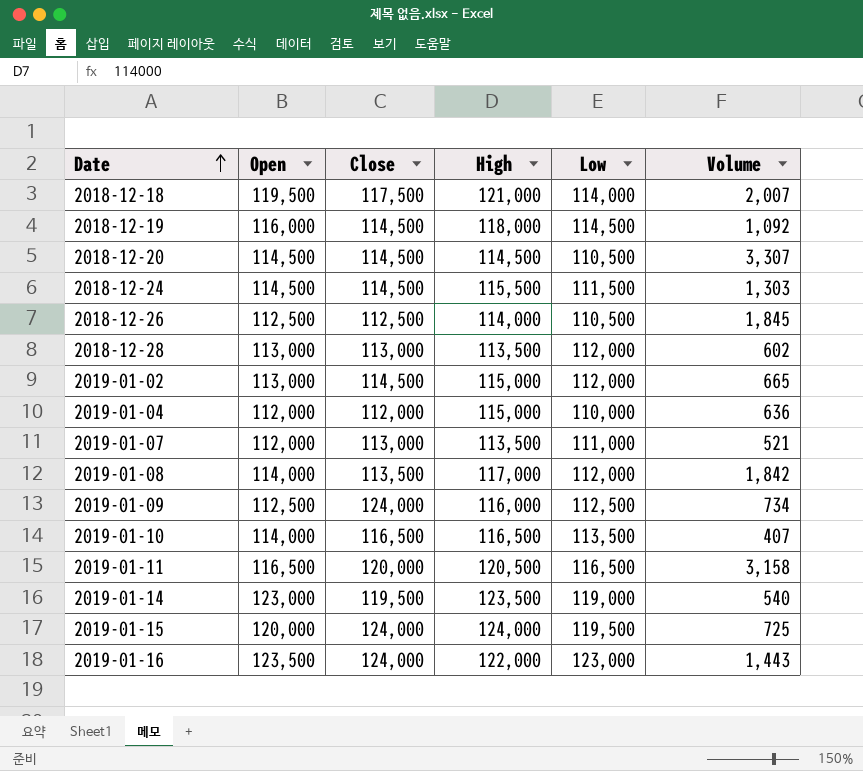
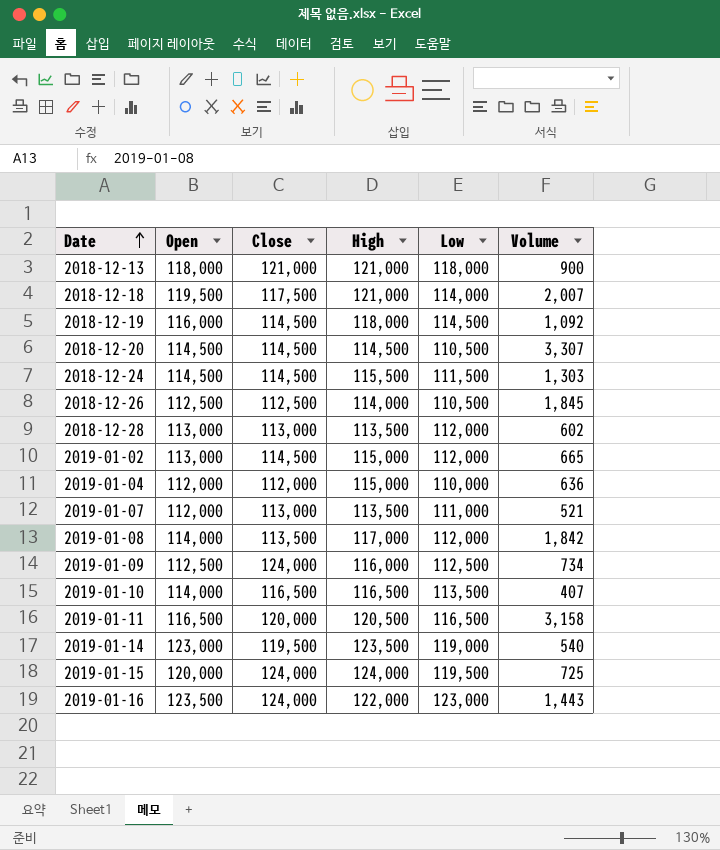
row 2018-12-13: none -> 118,000 | 121,000 | 121,000 | 118,000 | 900

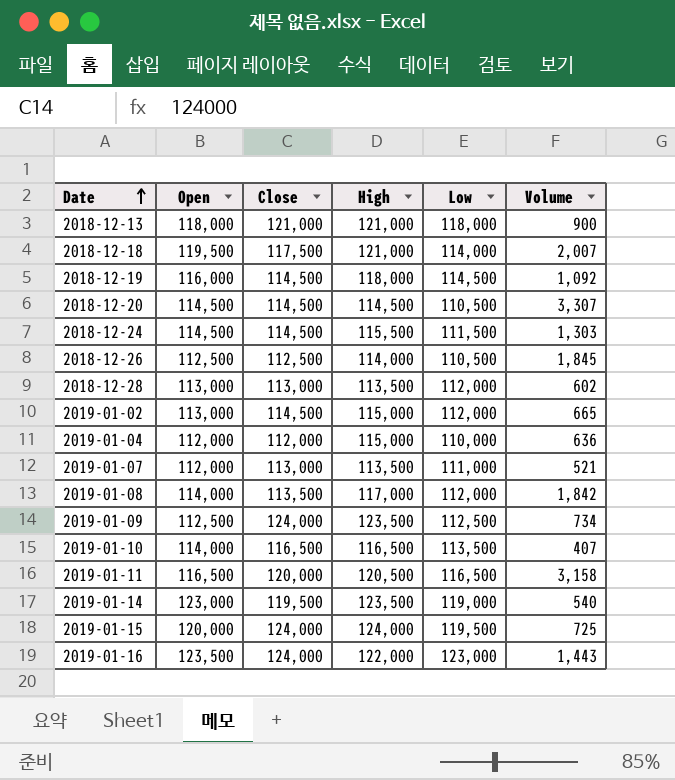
2019-01-09 | High: 116,000 -> 123,500

